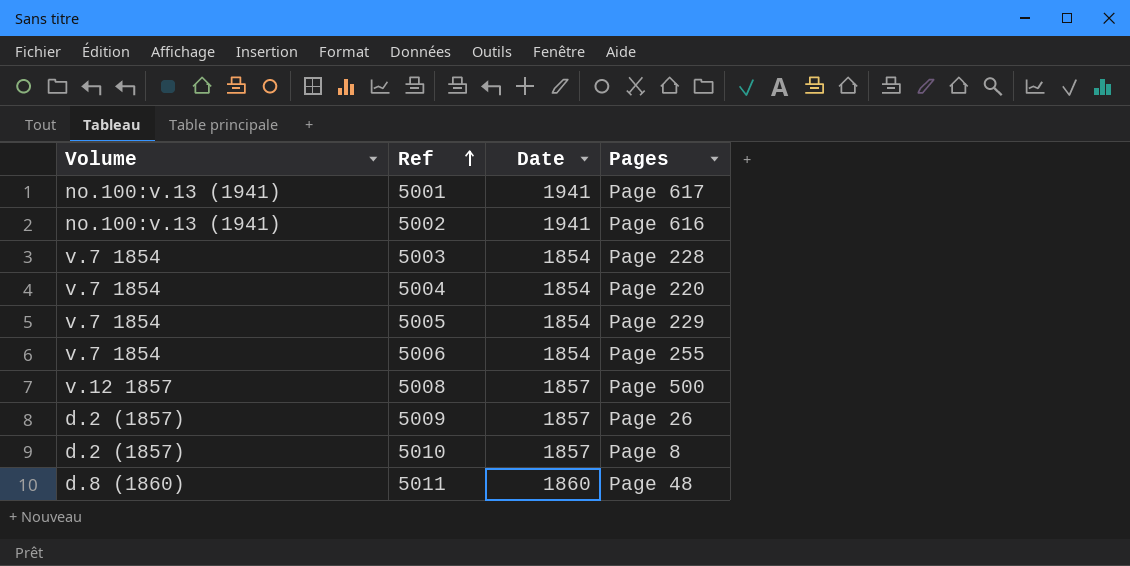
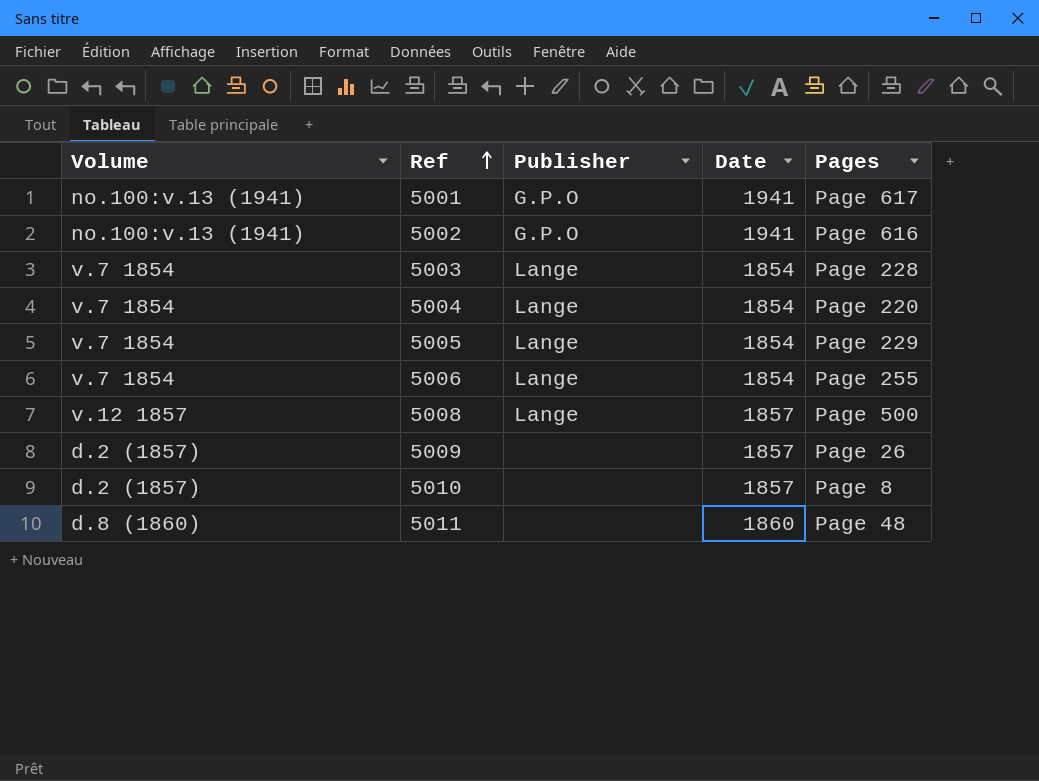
column Publisher | position: none -> 3

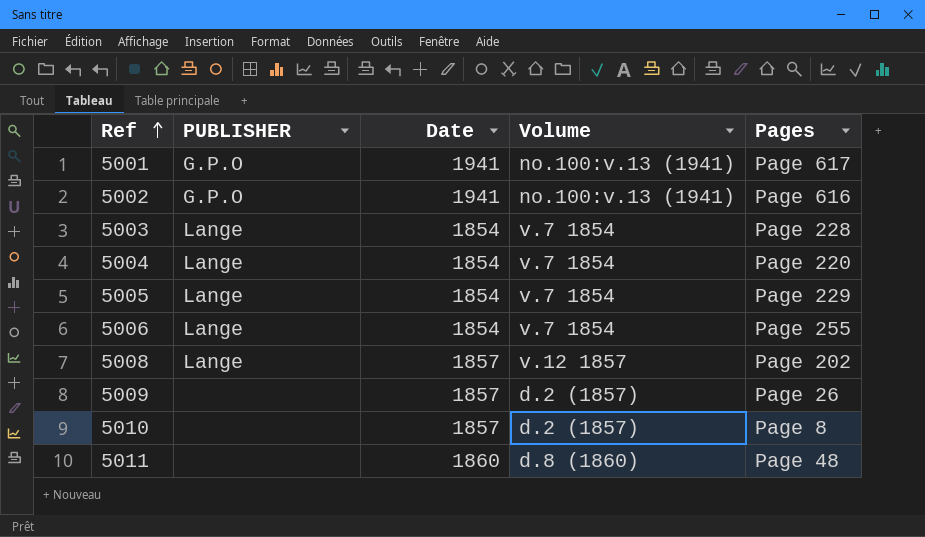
column name: Publisher -> PUBLISHER
column Volume | position: 1 -> 4
5008 | Pages: Page 500 -> Page 202

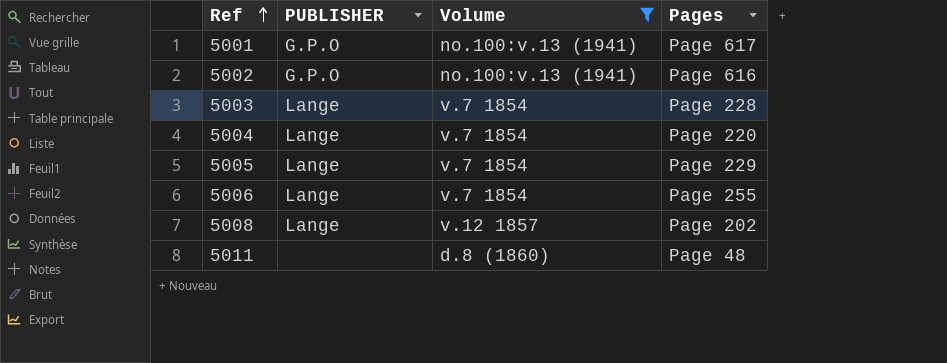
filter: none -> Volume != d.2 (1857)
column Date | position: 3 -> none

